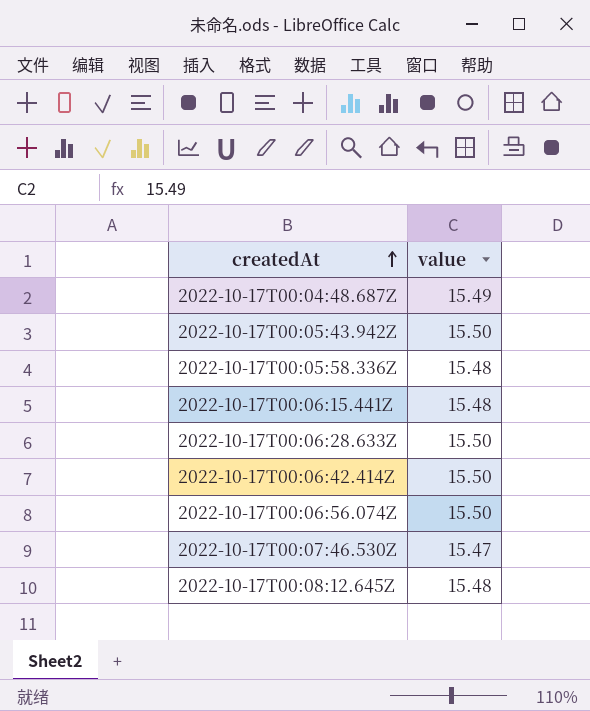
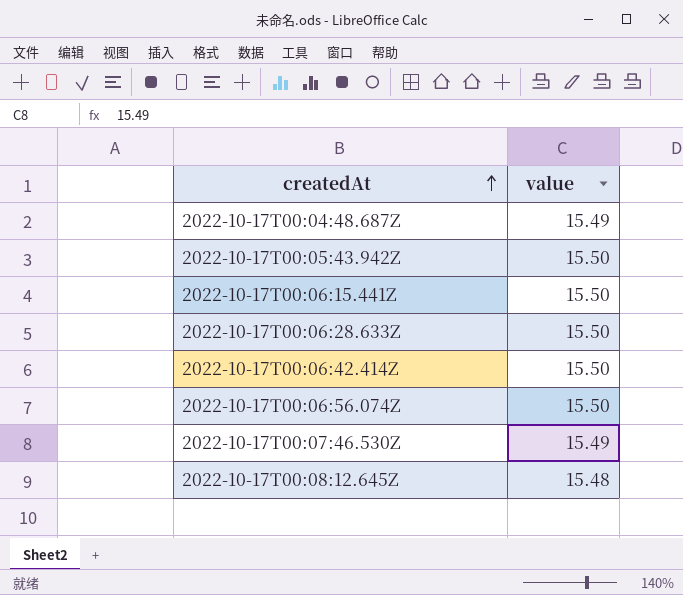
row 2022-10-17T00:05:58.336Z: 15.48 -> none
2022-10-17T00:06:15.441Z | value: 15.48 -> 15.50
2022-10-17T00:07:46.530Z | value: 15.47 -> 15.49

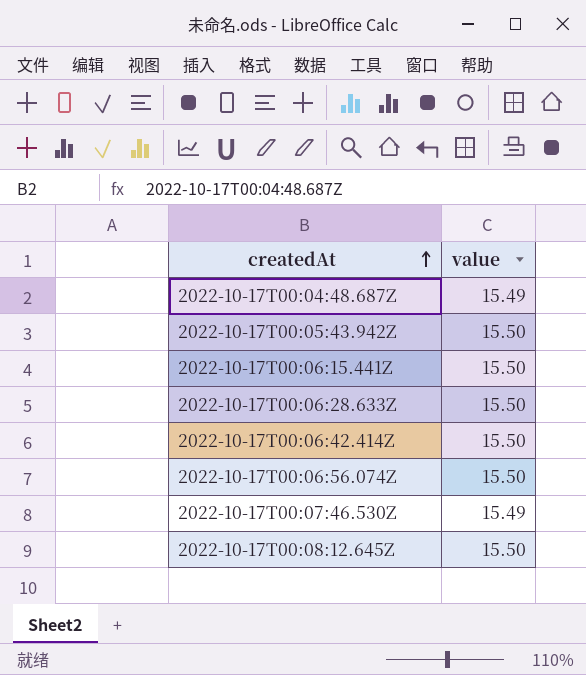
2022-10-17T00:08:12.645Z | value: 15.48 -> 15.50

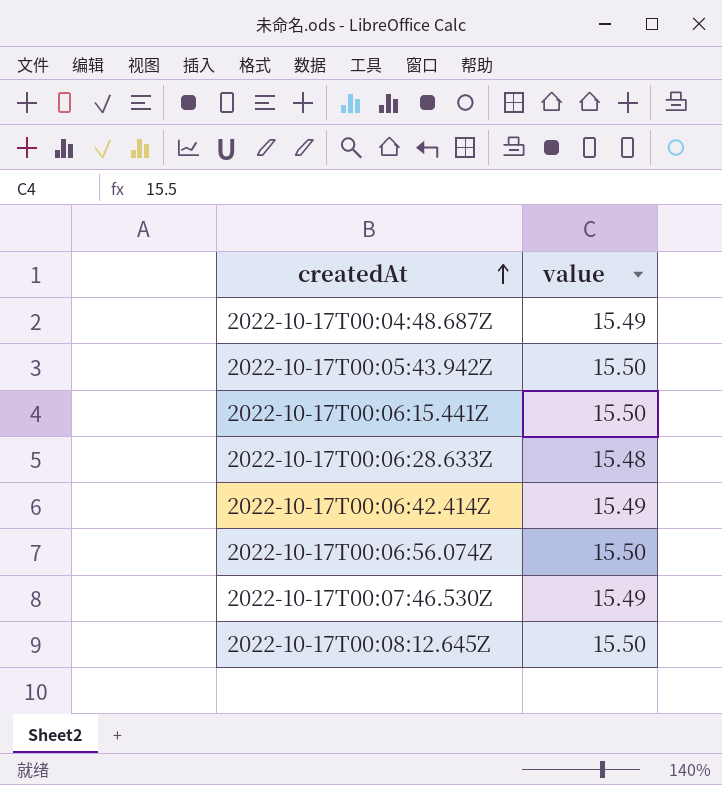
2022-10-17T00:06:28.633Z | value: 15.50 -> 15.48
2022-10-17T00:06:42.414Z | value: 15.50 -> 15.49

